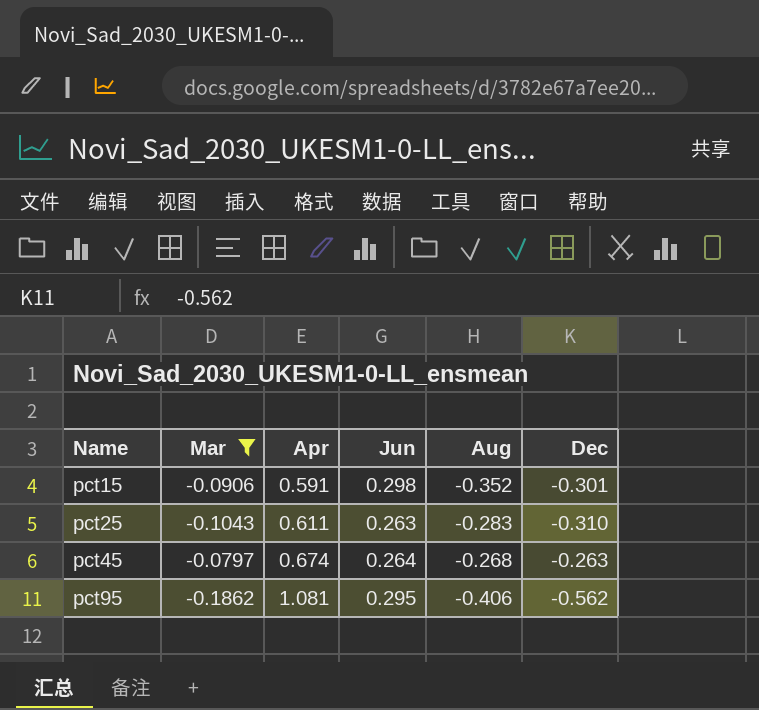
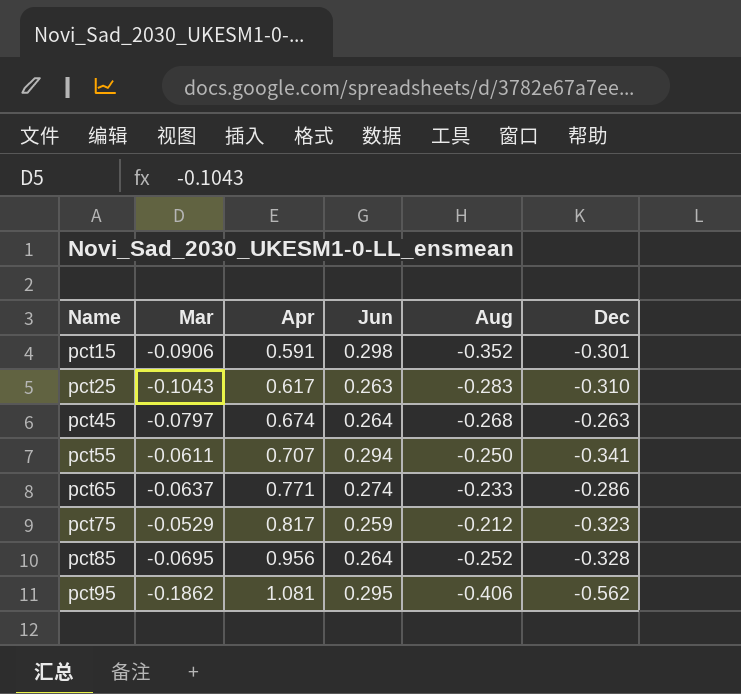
filter: Mar <= -0.0797 -> none
pct25 | Apr: 0.611 -> 0.617

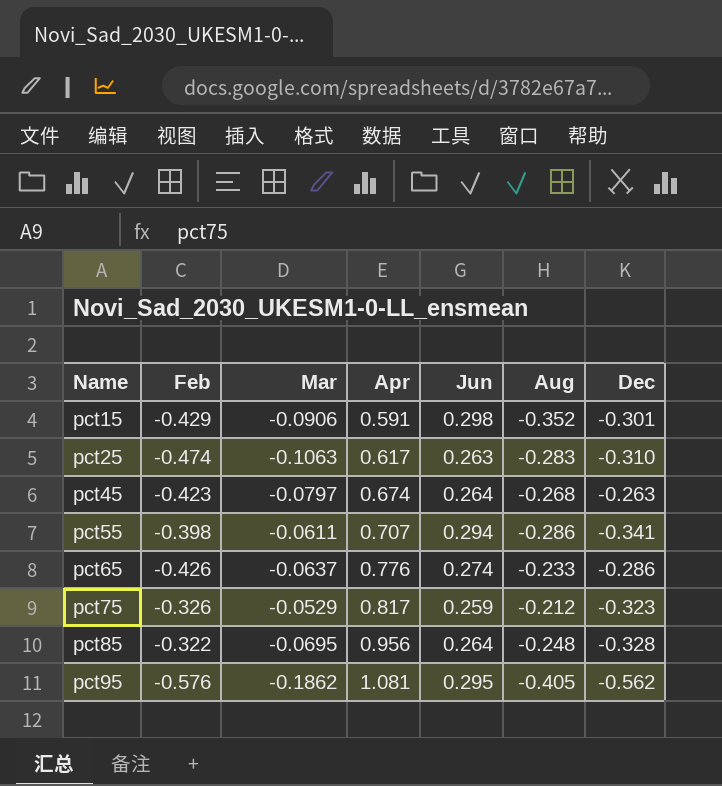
column Feb | position: none -> 2
pct25 | Mar: -0.1043 -> -0.1063
pct55 | Aug: -0.250 -> -0.286
pct65 | Apr: 0.771 -> 0.776
pct85 | Aug: -0.252 -> -0.248
pct95 | Aug: -0.406 -> -0.405

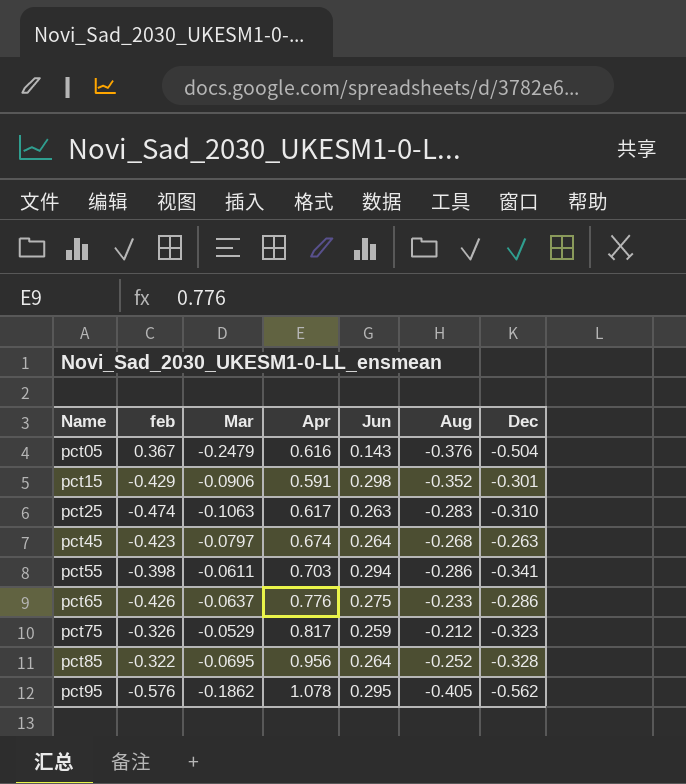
column name: Feb -> feb
row pct05: none -> 0.367 | -0.2479 | 0.616 | 0.143 | -0.376 | -0.504
pct55 | Apr: 0.707 -> 0.703
pct65 | Jun: 0.274 -> 0.275
pct85 | Aug: -0.248 -> -0.252
pct95 | Apr: 1.081 -> 1.078

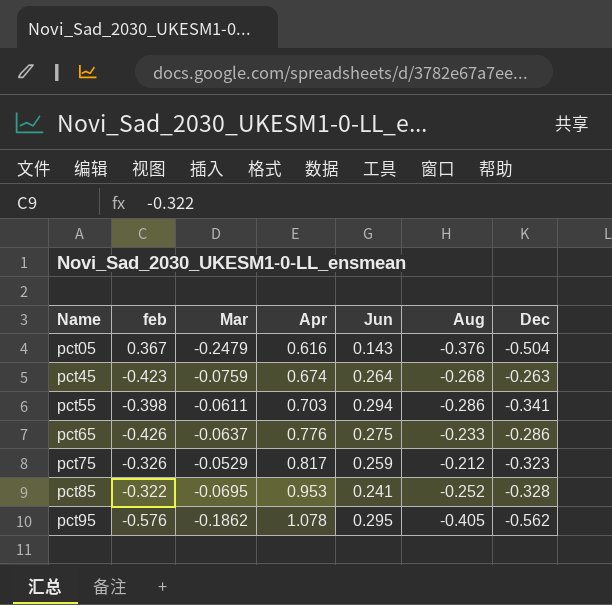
row pct15: -0.429 | -0.0906 | 0.591 | 0.298 | -0.352 | -0.301 -> none
row pct25: -0.474 | -0.1063 | 0.617 | 0.263 | -0.283 | -0.310 -> none
pct45 | Mar: -0.0797 -> -0.0759
pct85 | Apr: 0.956 -> 0.953
pct85 | Jun: 0.264 -> 0.241

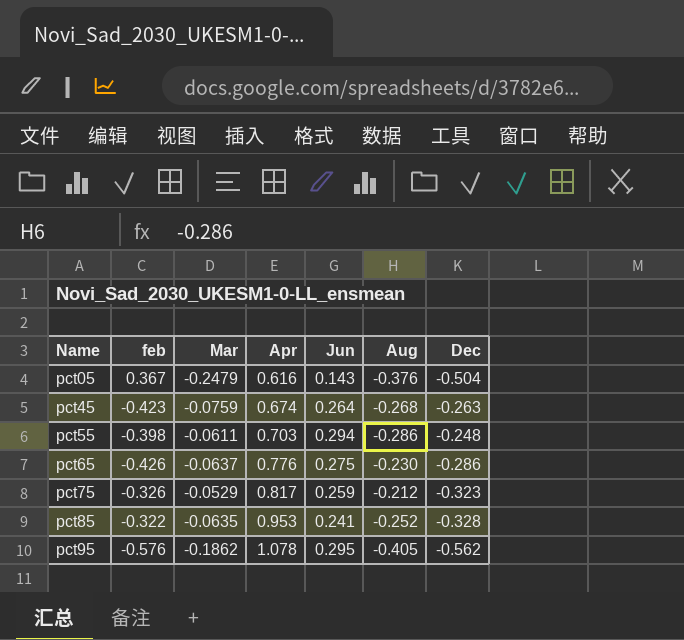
pct55 | Dec: -0.341 -> -0.248
pct65 | Aug: -0.233 -> -0.230
pct85 | Mar: -0.0695 -> -0.0635

